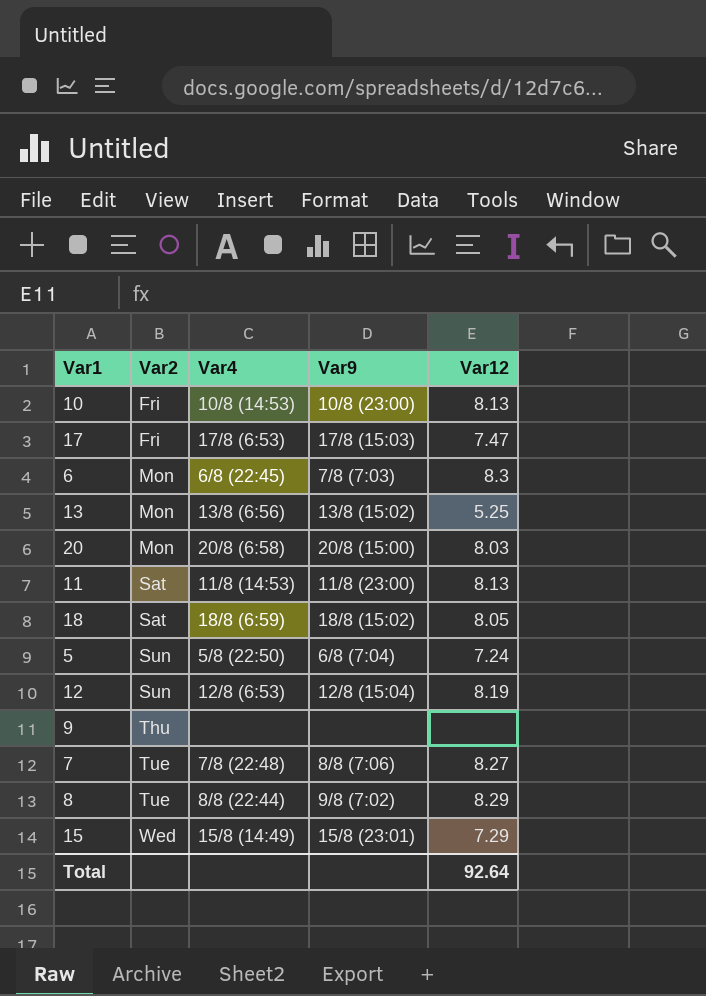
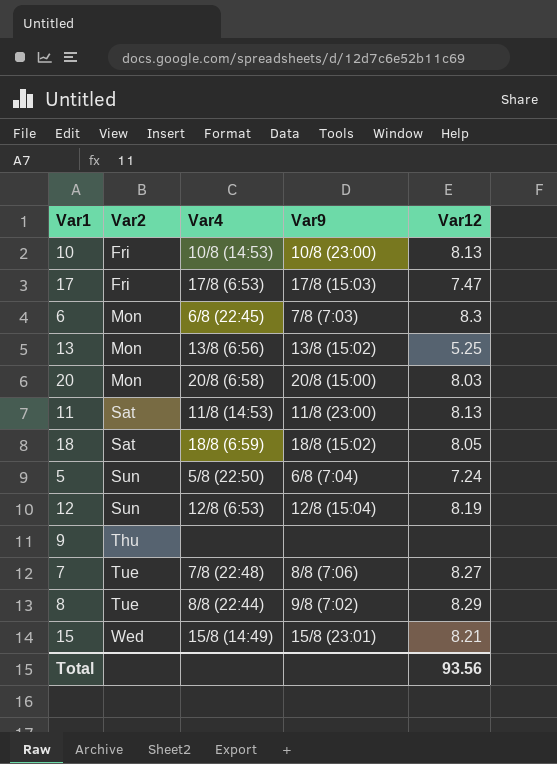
15 | Var12: 7.29 -> 8.21
Total | Var12: 92.64 -> 93.56

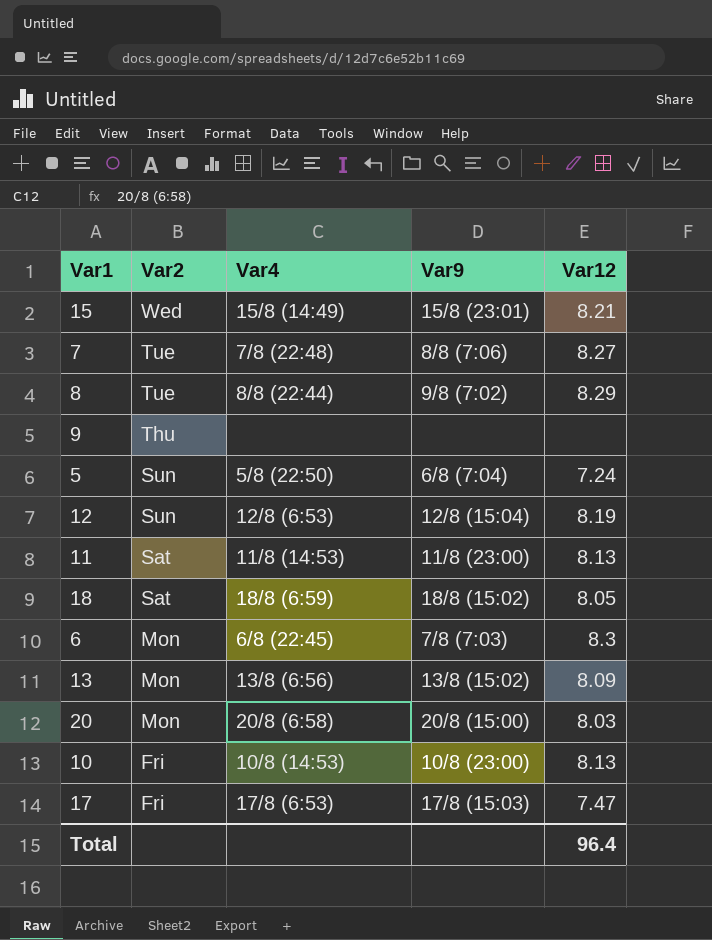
row order: Var2 ascending -> Var2 descending
13 | Var12: 5.25 -> 8.09
Total | Var12: 93.56 -> 96.4

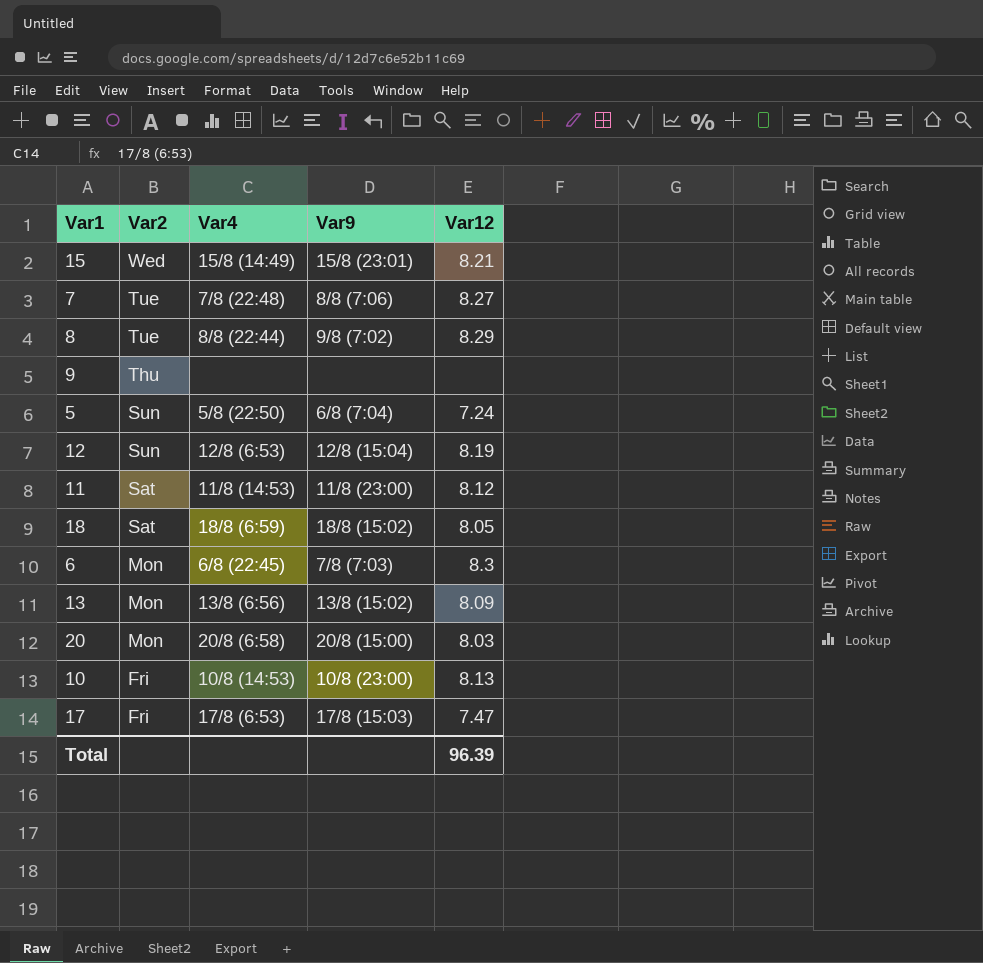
11 | Var12: 8.13 -> 8.12
Total | Var12: 96.4 -> 96.39

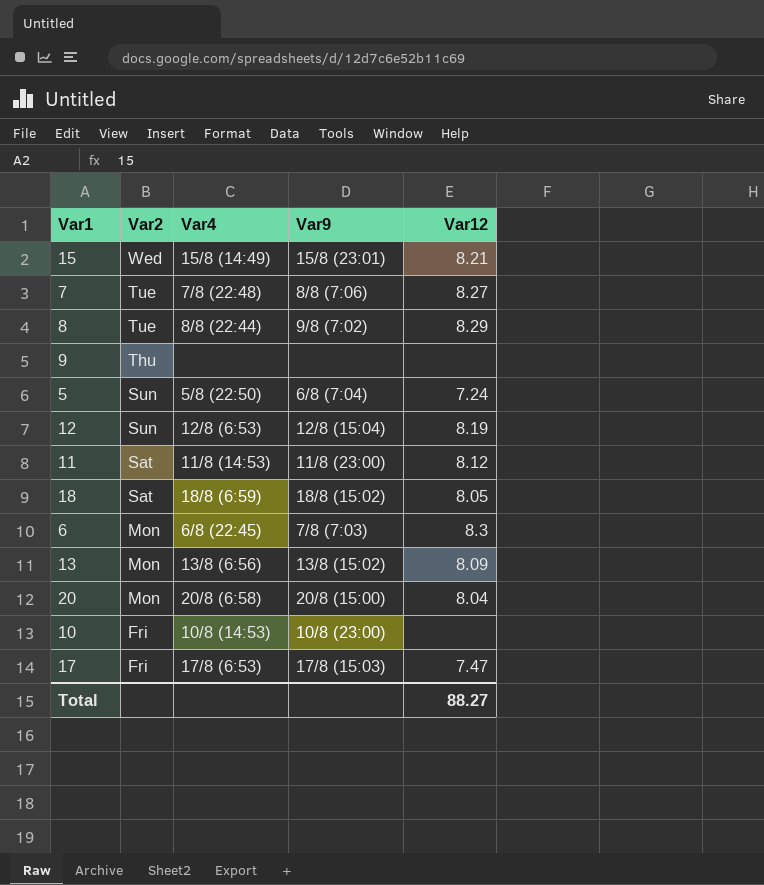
20 | Var12: 8.03 -> 8.04
10 | Var12: 8.13 -> none
Total | Var12: 96.39 -> 88.27

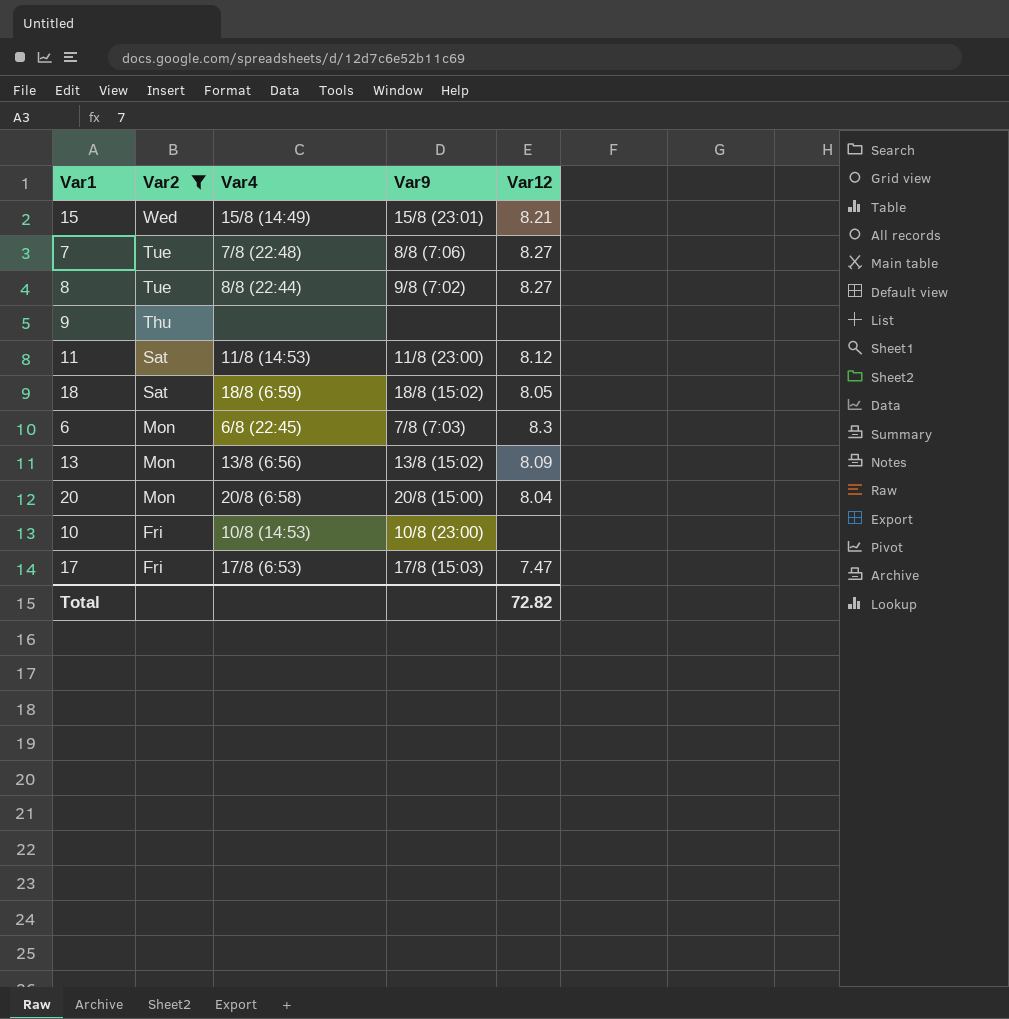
filter: none -> Var2 != Sun
8 | Var12: 8.29 -> 8.27
Total | Var12: 88.27 -> 72.82

